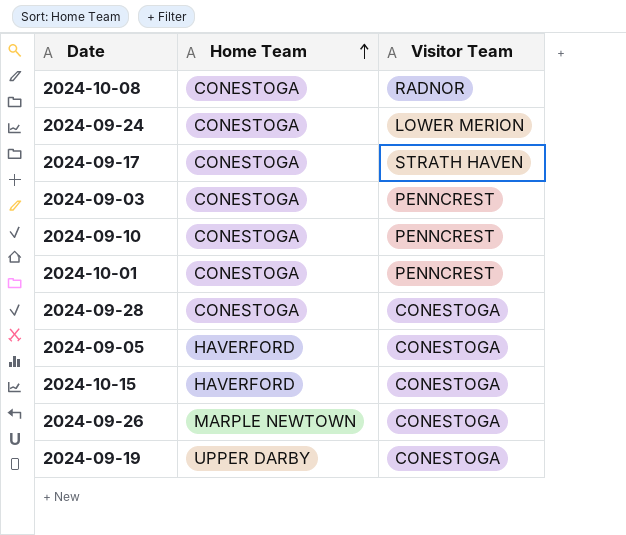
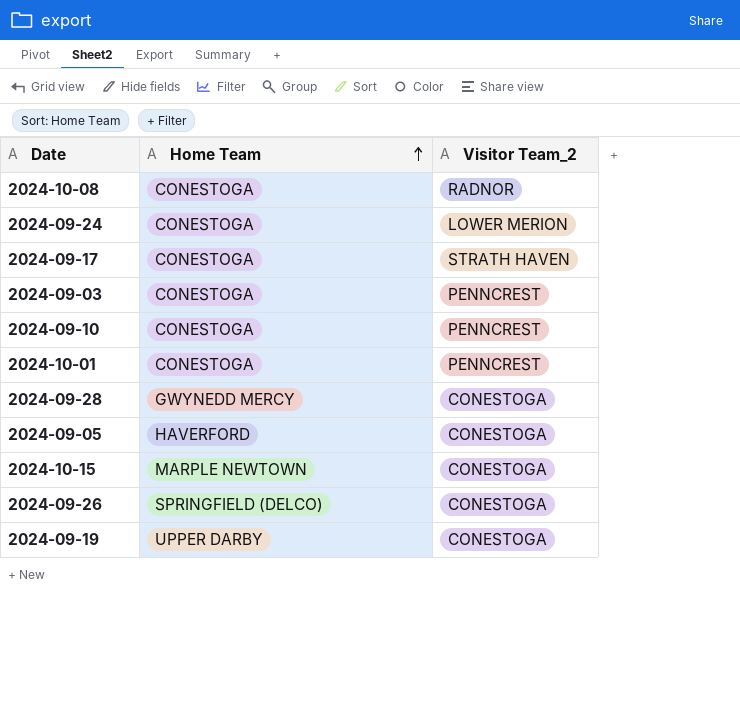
column name: Visitor Team -> Visitor Team_2
2024-09-28 | Home Team: CONESTOGA -> GWYNEDD MERCY
2024-10-15 | Home Team: HAVERFORD -> MARPLE NEWTOWN
2024-09-26 | Home Team: MARPLE NEWTOWN -> SPRINGFIELD (DELCO)

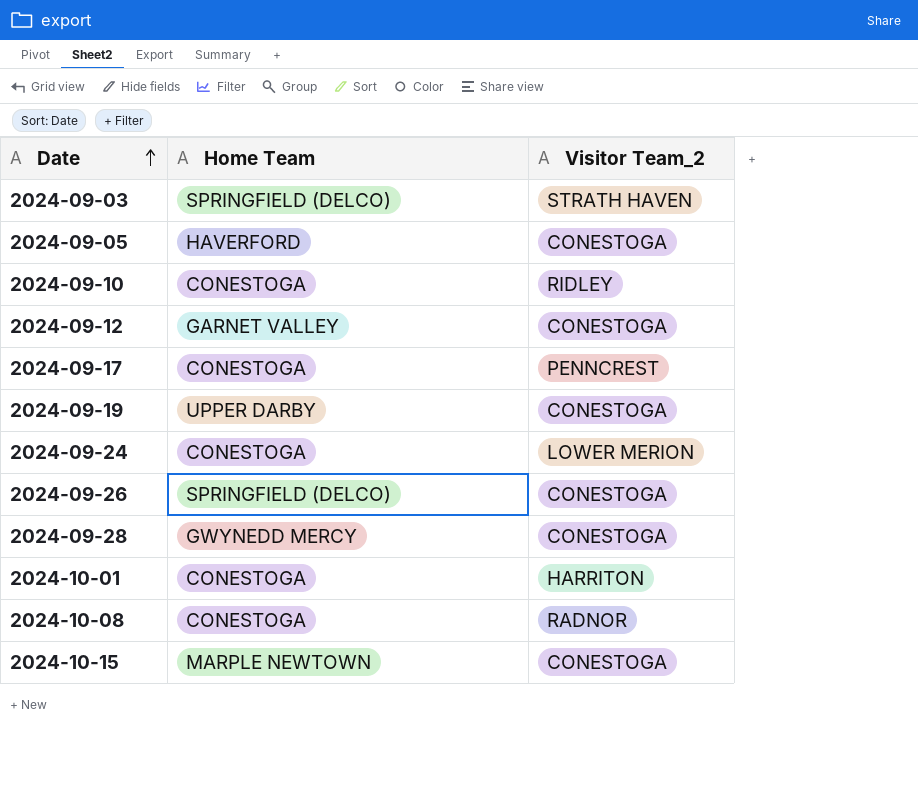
row order: Home Team ascending -> Date ascending
2024-09-03 | Home Team: CONESTOGA -> SPRINGFIELD (DELCO)
2024-09-03 | Visitor Team_2: PENNCREST -> STRATH HAVEN
2024-09-10 | Visitor Team_2: PENNCREST -> RIDLEY
row 2024-09-12: none -> GARNET VALLEY | CONESTOGA
2024-09-17 | Visitor Team_2: STRATH HAVEN -> PENNCREST
2024-10-01 | Visitor Team_2: PENNCREST -> HARRITON

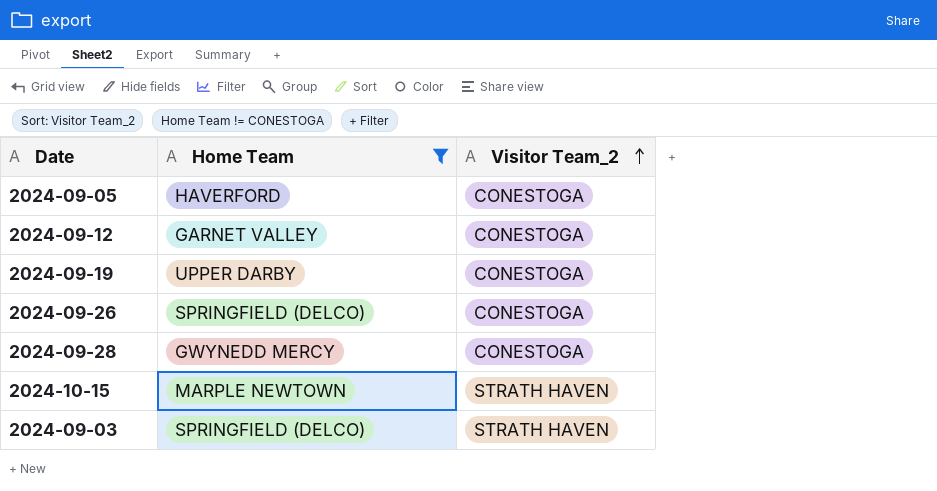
filter: none -> Home Team != CONESTOGA
row order: Date ascending -> Visitor Team_2 ascending
2024-10-15 | Visitor Team_2: CONESTOGA -> STRATH HAVEN

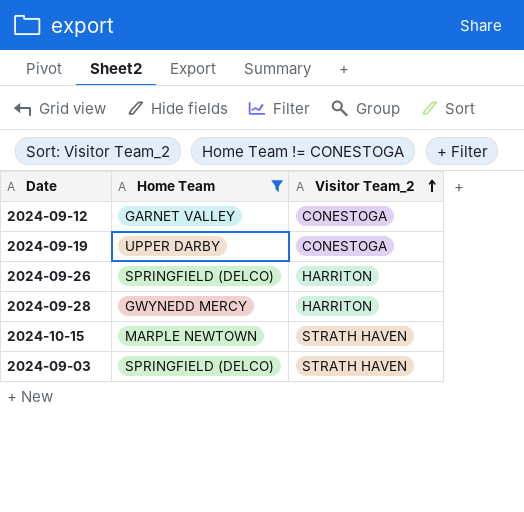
row 2024-09-05: HAVERFORD | CONESTOGA -> none
2024-09-26 | Visitor Team_2: CONESTOGA -> HARRITON
2024-09-28 | Visitor Team_2: CONESTOGA -> HARRITON

